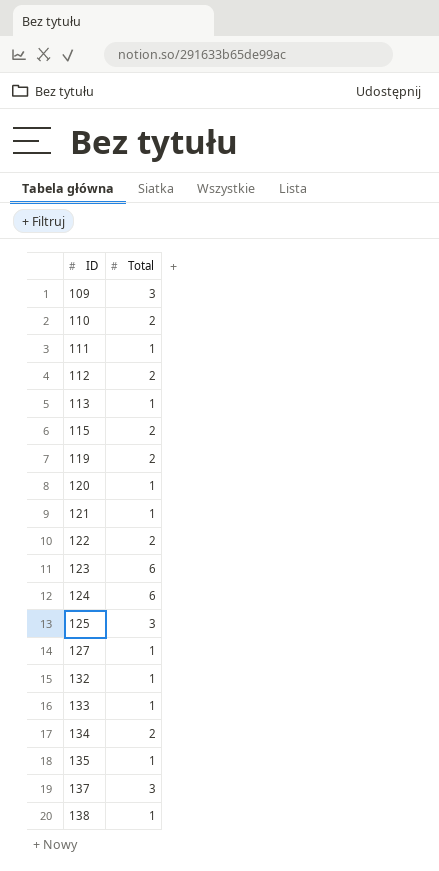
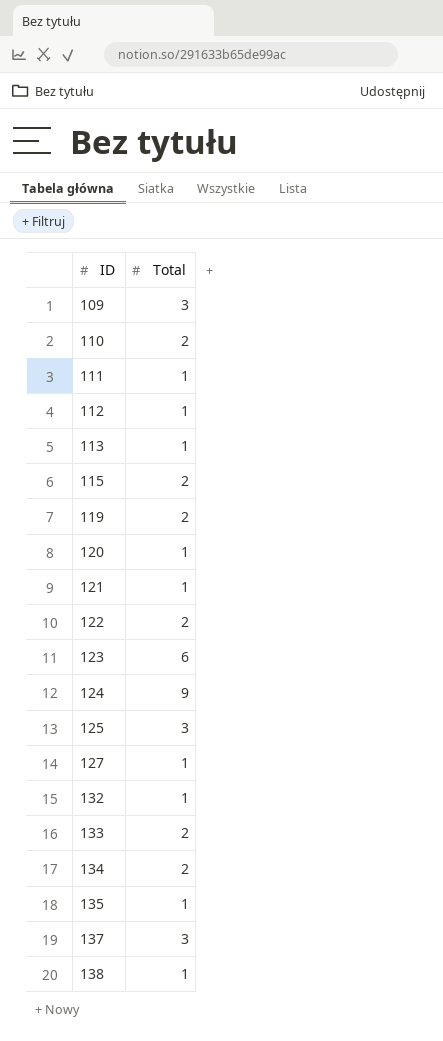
112 | Total: 2 -> 1
124 | Total: 6 -> 9
133 | Total: 1 -> 2

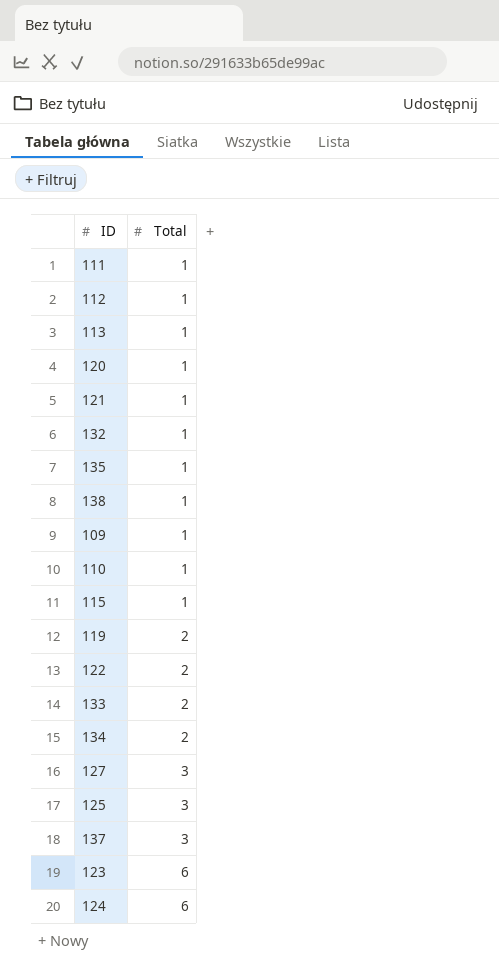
row order: ID ascending -> Total ascending
109 | Total: 3 -> 1
110 | Total: 2 -> 1
115 | Total: 2 -> 1
127 | Total: 1 -> 3
124 | Total: 9 -> 6

